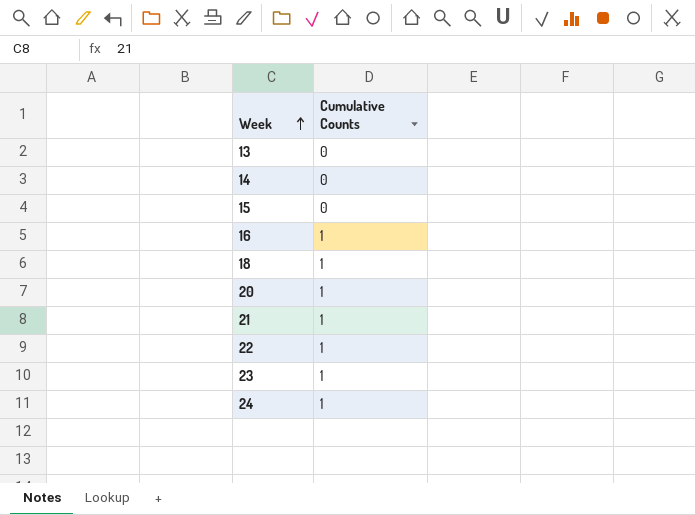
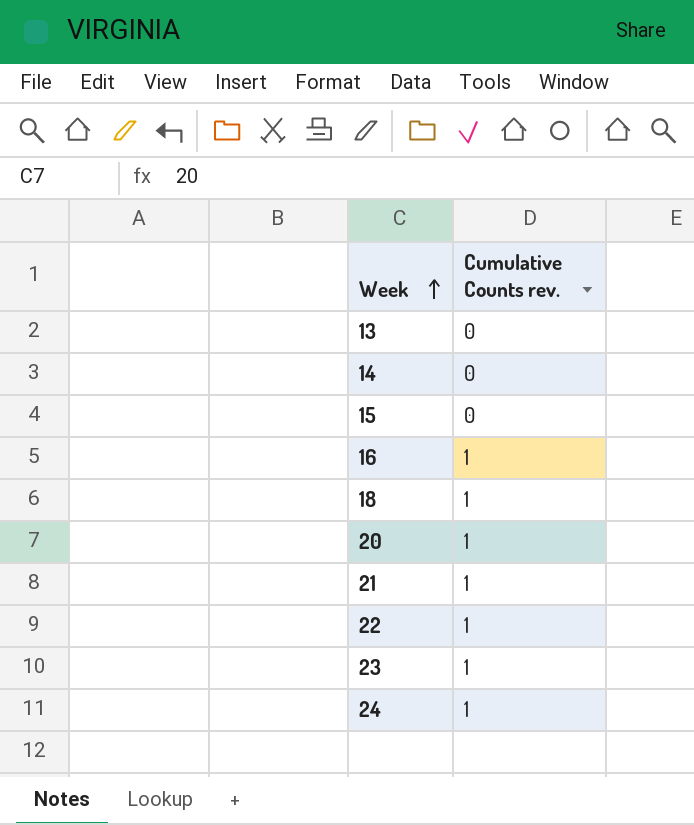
column name: Cumulative Counts -> Cumulative Counts rev.

